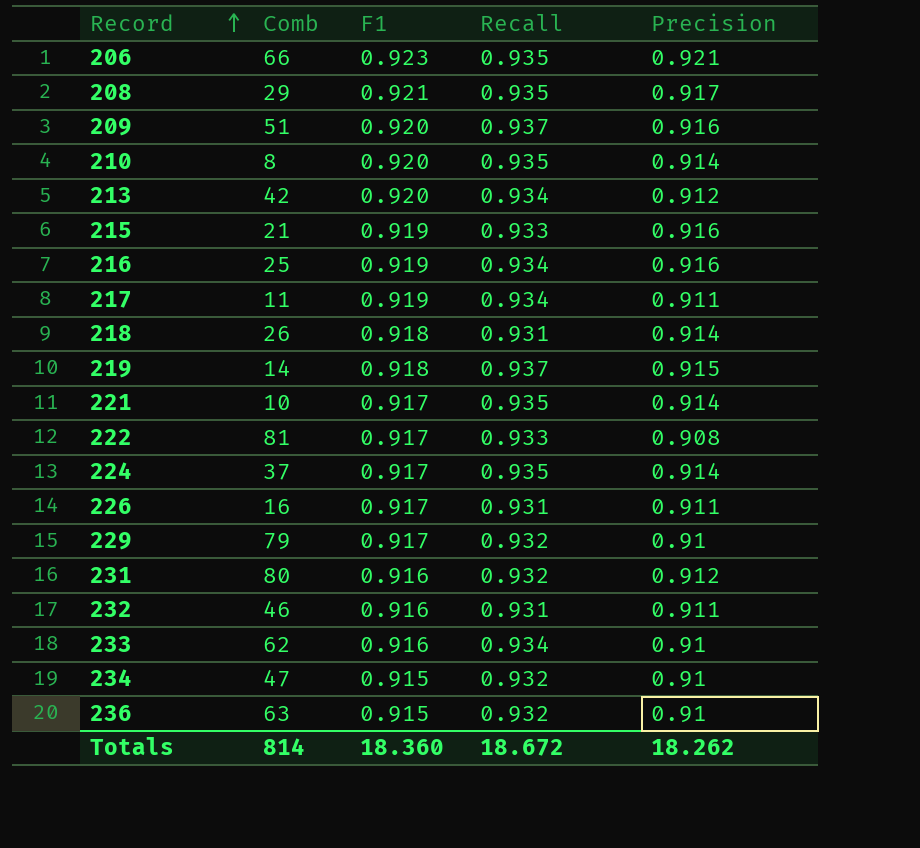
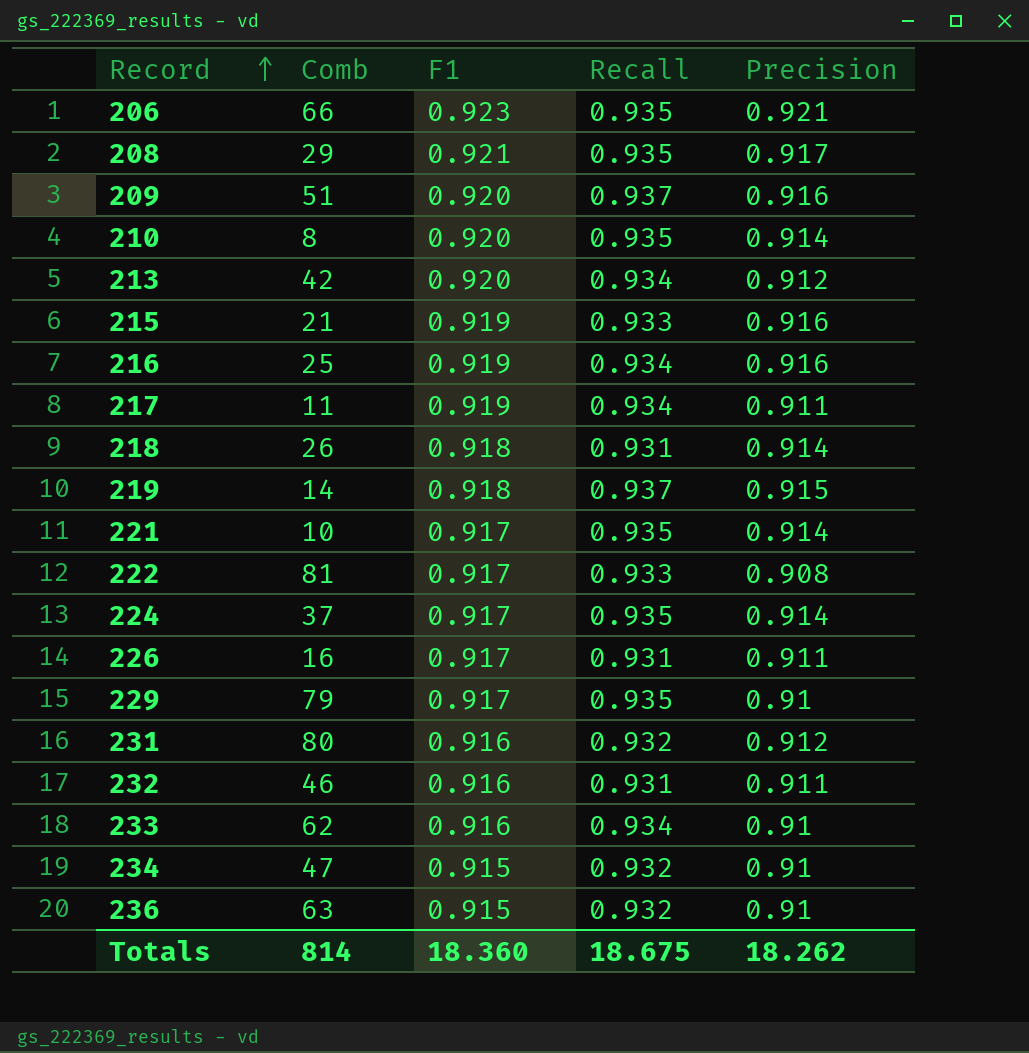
229 | Recall: 0.932 -> 0.935
Totals | Recall: 18.672 -> 18.675

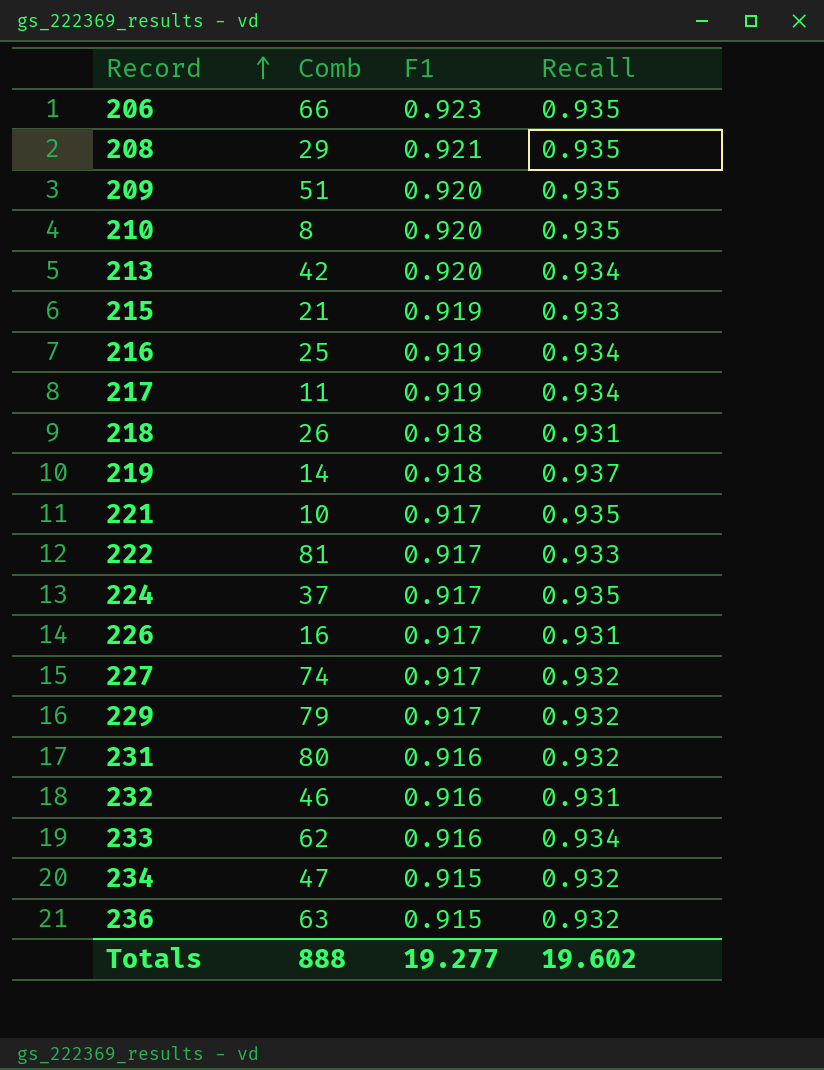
column Precision | position: 5 -> none
209 | Recall: 0.937 -> 0.935
row 227: none -> 74 | 0.917 | 0.932
229 | Recall: 0.935 -> 0.932
Totals | Comb: 814 -> 888
Totals | F1: 18.360 -> 19.277
Totals | Recall: 18.675 -> 19.602

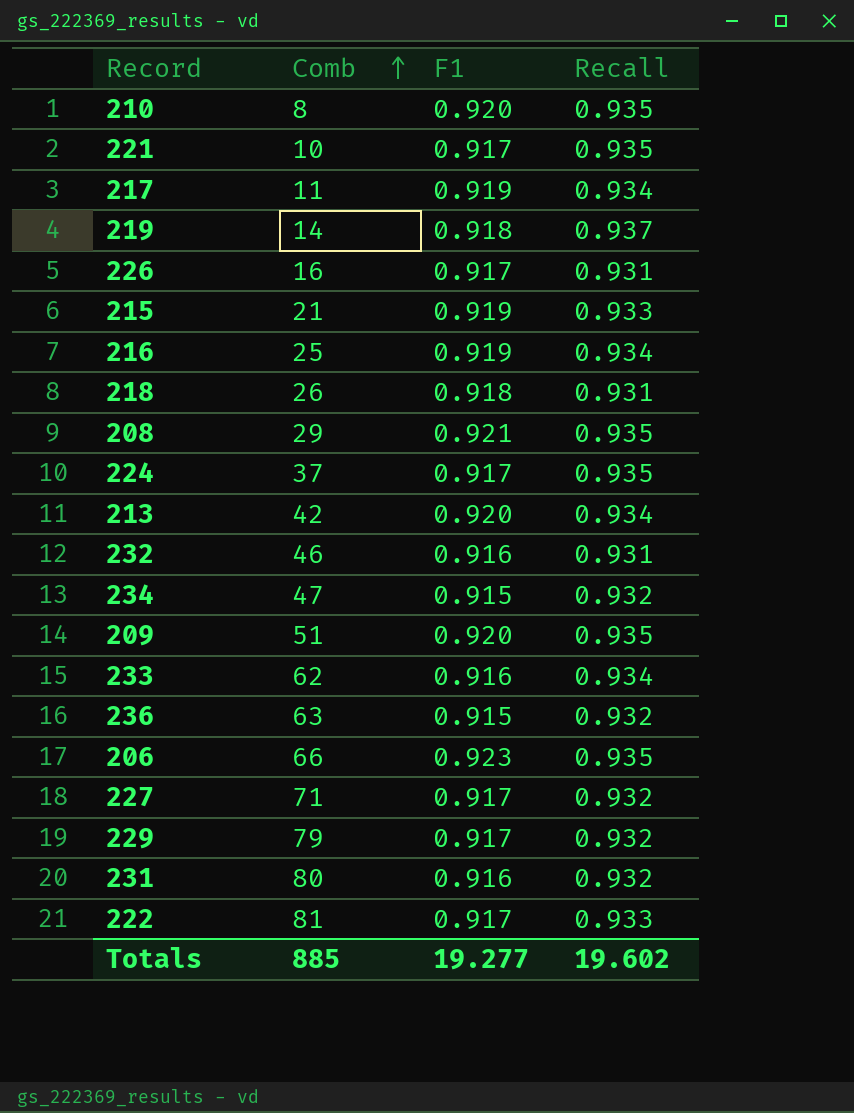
row order: Record ascending -> Comb ascending
227 | Comb: 74 -> 71
Totals | Comb: 888 -> 885

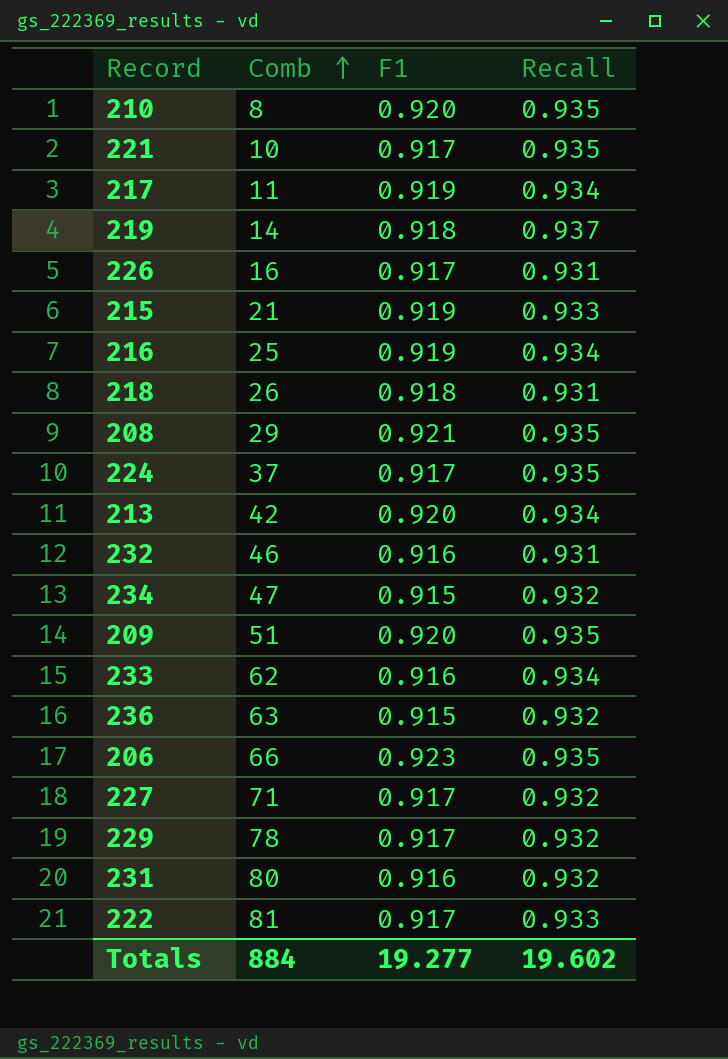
229 | Comb: 79 -> 78
Totals | Comb: 885 -> 884

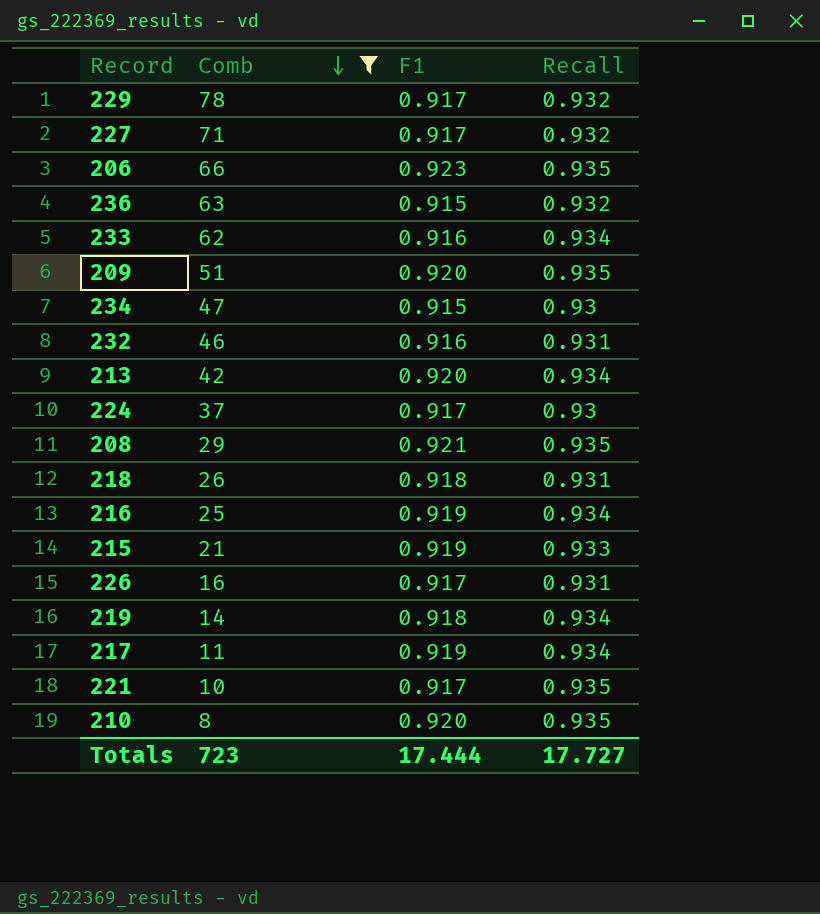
filter: none -> Comb <= 78
row order: Comb ascending -> Comb descending
234 | Recall: 0.932 -> 0.93
224 | Recall: 0.935 -> 0.93
219 | Recall: 0.937 -> 0.934
Totals | Comb: 884 -> 723
Totals | F1: 19.277 -> 17.444
Totals | Recall: 19.602 -> 17.727

